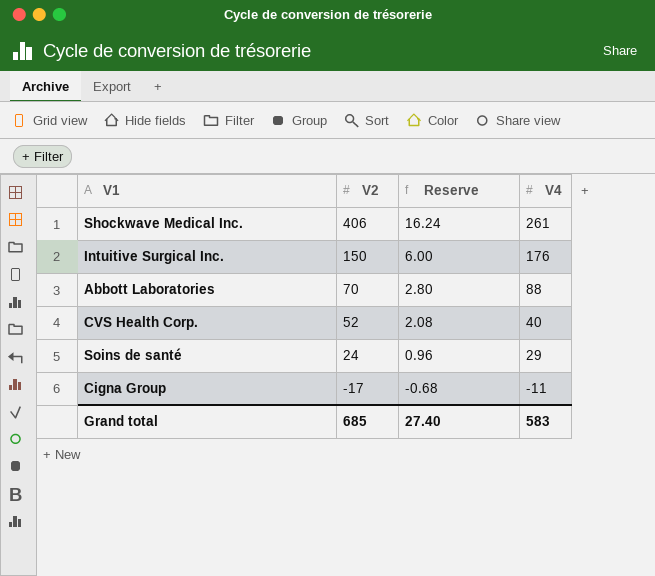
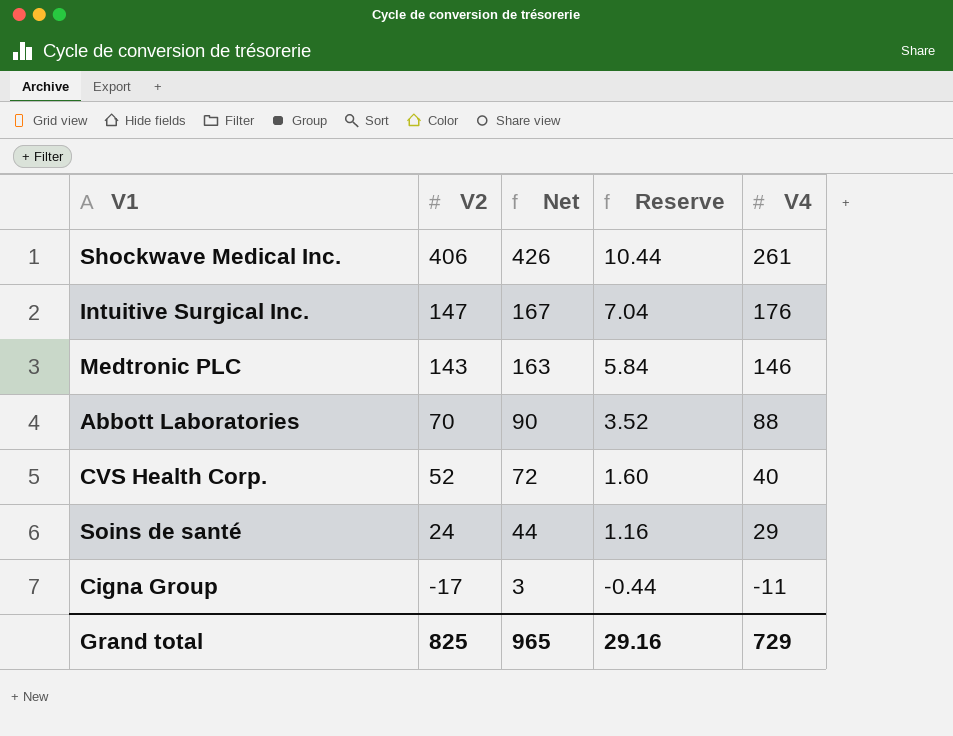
column Net | formula: none -> [V2] + 20
column Reserve | formula: [V2] * 0.04 -> [V4] * 0.04
Intuitive Surgical Inc. | V2: 150 -> 147
row Medtronic PLC: none -> 143 | 163 | 5.84 | 146
Grand total | V2: 685 -> 825
Grand total | Reserve: 27.40 -> 29.16
Grand total | V4: 583 -> 729

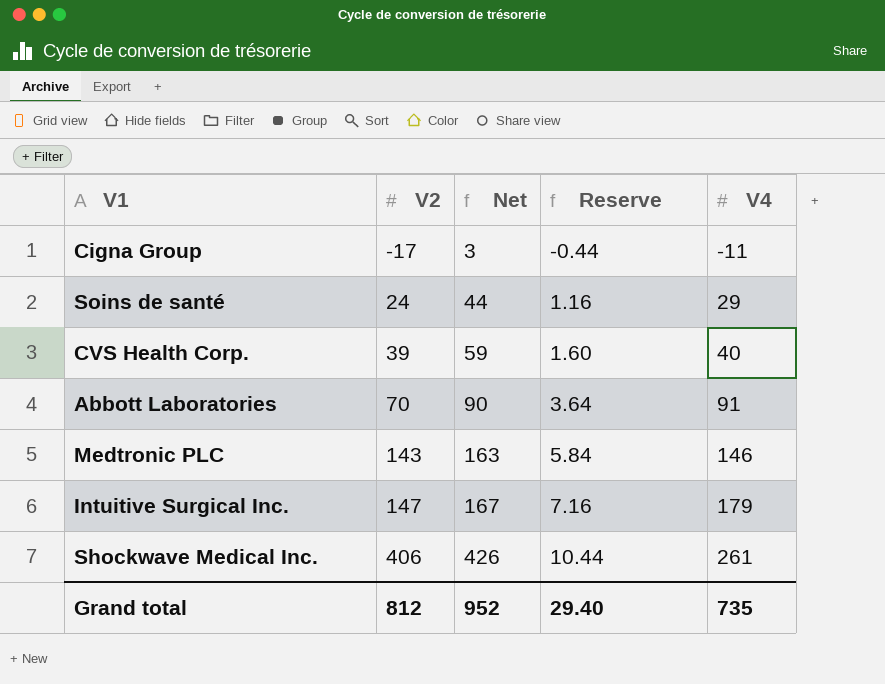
row order: V2 descending -> V2 ascending
CVS Health Corp. | V2: 52 -> 39
CVS Health Corp. | Net: 72 -> 59
Abbott Laboratories | Reserve: 3.52 -> 3.64
Abbott Laboratories | V4: 88 -> 91
Intuitive Surgical Inc. | Reserve: 7.04 -> 7.16
Intuitive Surgical Inc. | V4: 176 -> 179
Grand total | V2: 825 -> 812
Grand total | Net: 965 -> 952
Grand total | Reserve: 29.16 -> 29.40
Grand total | V4: 729 -> 735

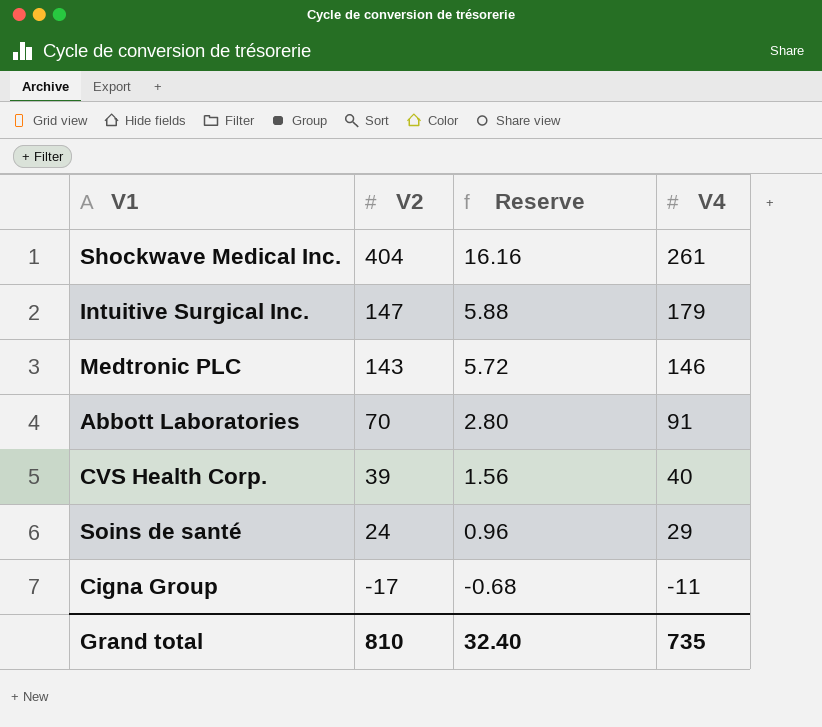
row order: V2 ascending -> V2 descending
column Net | formula: [V2] + 20 -> none
column Reserve | formula: [V4] * 0.04 -> [V2] * 0.04
Shockwave Medical Inc. | V2: 406 -> 404
Grand total | V2: 812 -> 810
Grand total | Reserve: 29.40 -> 32.40

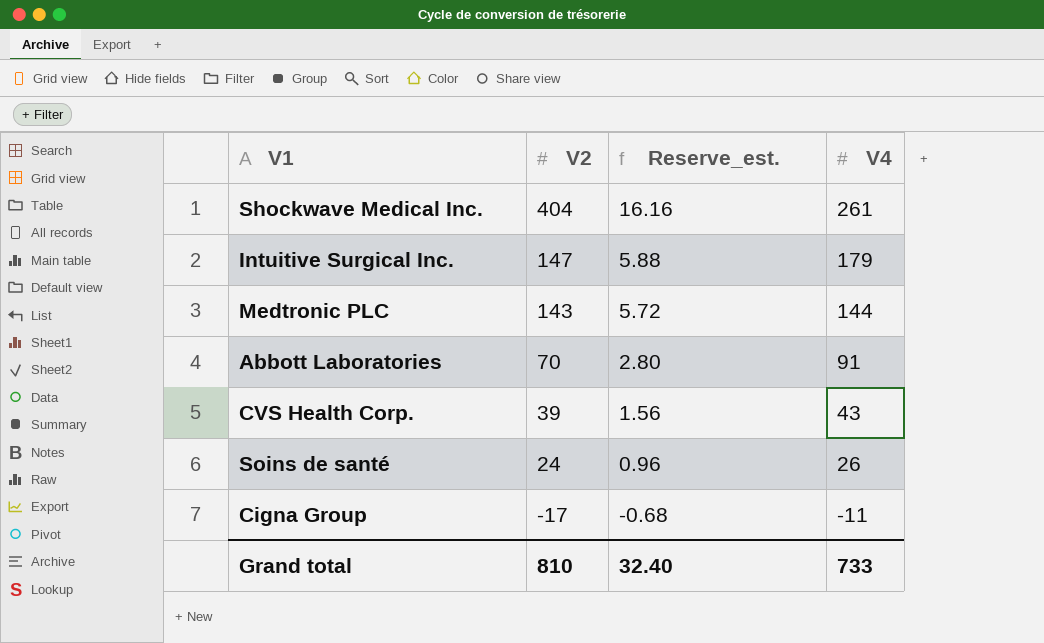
column name: Reserve -> Reserve_est.
Medtronic PLC | V4: 146 -> 144
CVS Health Corp. | V4: 40 -> 43
Soins de santé | V4: 29 -> 26
Grand total | V4: 735 -> 733

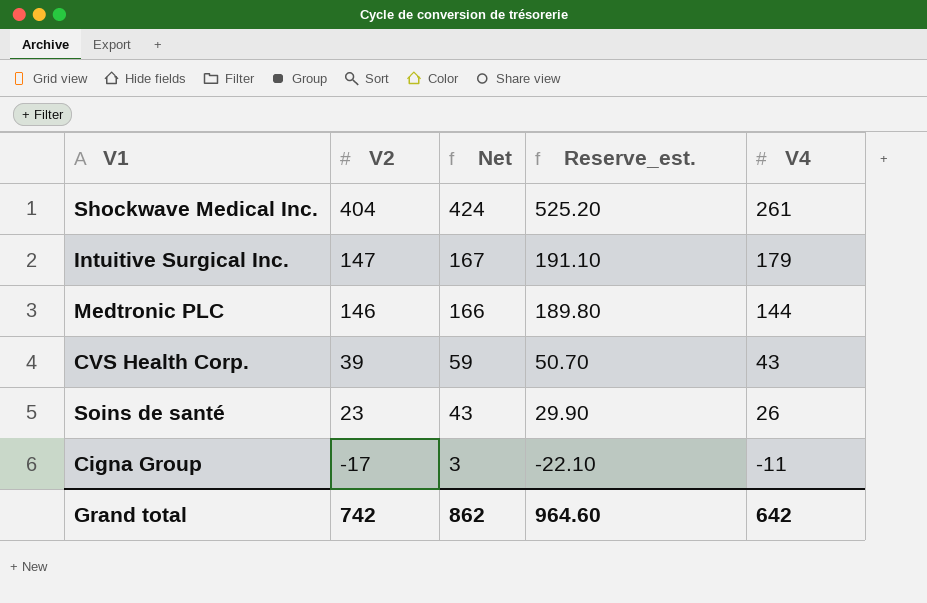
column Net | formula: none -> [V2] + 20
column Reserve_est. | formula: [V2] * 0.04 -> [V2] * 1.3
row Abbott Laboratories: 70 | 2.80 | 91 -> none
Medtronic PLC | V2: 143 -> 146
Soins de santé | V2: 24 -> 23
Grand total | V2: 810 -> 742
Grand total | Reserve_est.: 32.40 -> 964.60
Grand total | V4: 733 -> 642

